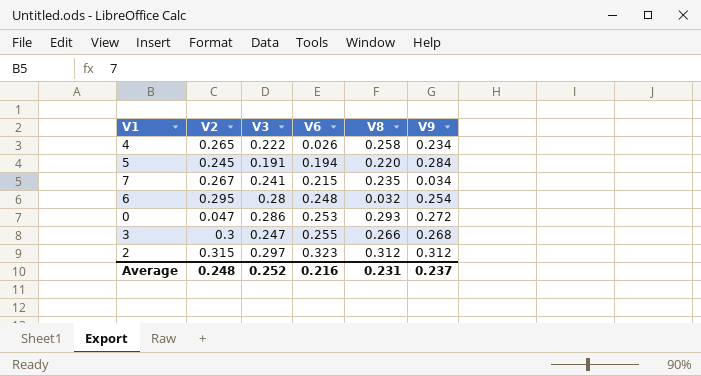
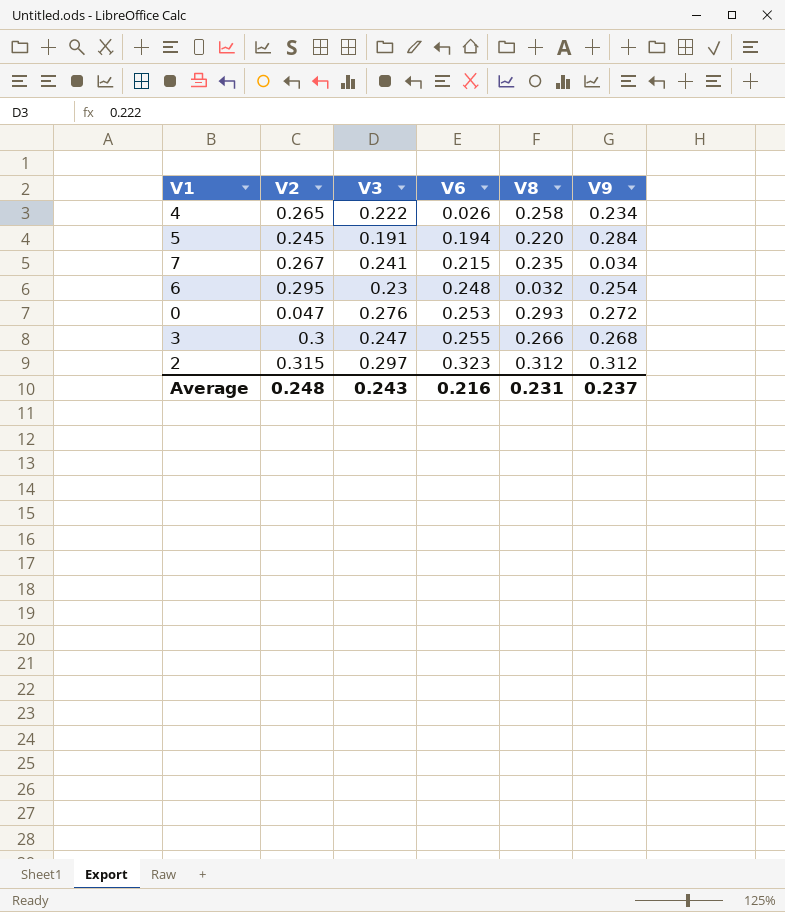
6 | V3: 0.28 -> 0.23
0 | V3: 0.286 -> 0.276
Average | V3: 0.252 -> 0.243

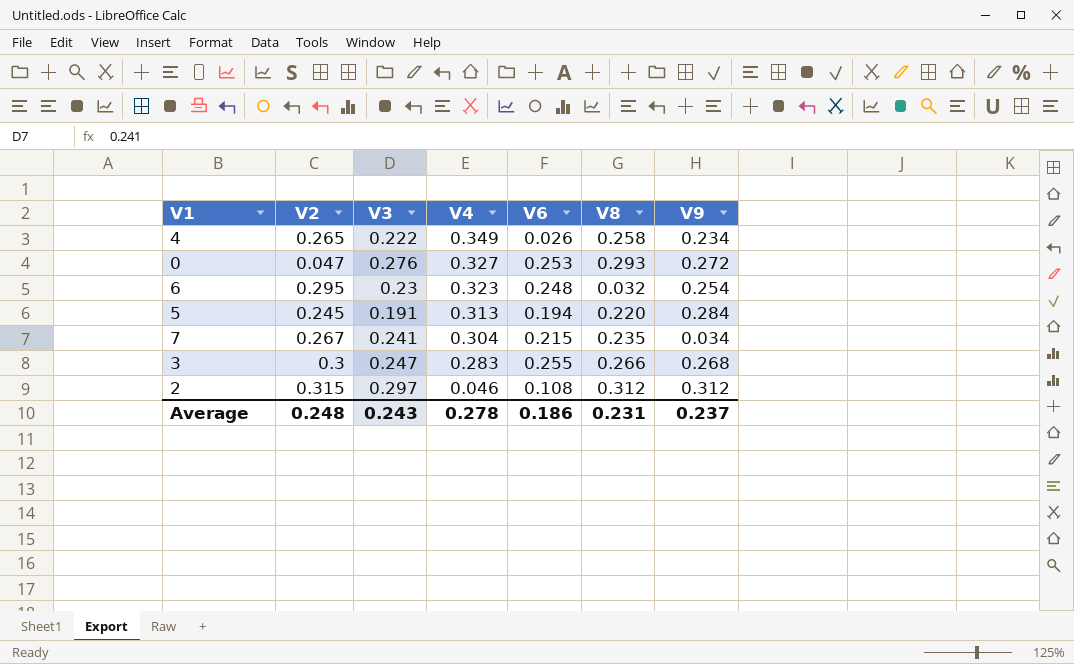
row order: V6 ascending -> V4 descending
column V4 | position: none -> 4
2 | V6: 0.323 -> 0.108
Average | V6: 0.216 -> 0.186

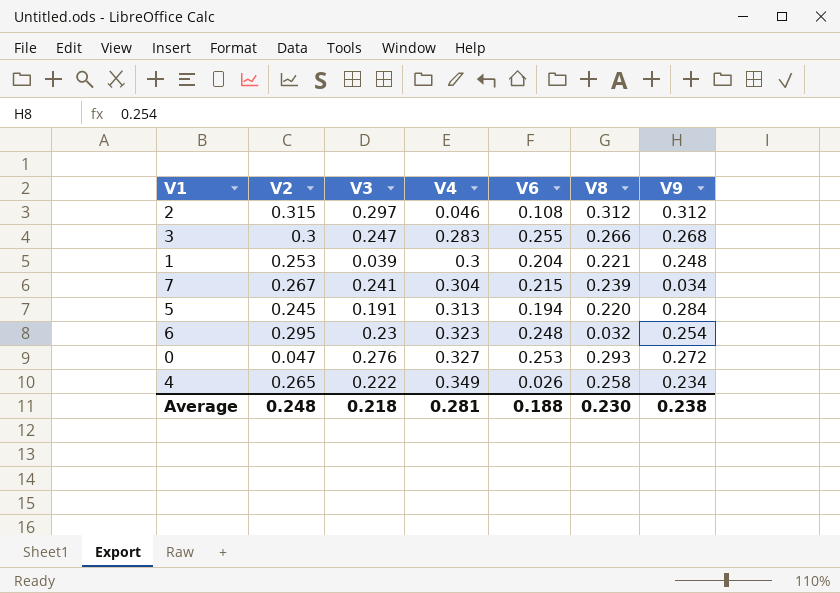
row order: V4 descending -> V4 ascending
row 1: none -> 0.253 | 0.039 | 0.3 | 0.204 | 0.221 | 0.248
7 | V8: 0.235 -> 0.239
Average | V3: 0.243 -> 0.218
Average | V4: 0.278 -> 0.281
Average | V6: 0.186 -> 0.188
Average | V8: 0.231 -> 0.230
Average | V9: 0.237 -> 0.238

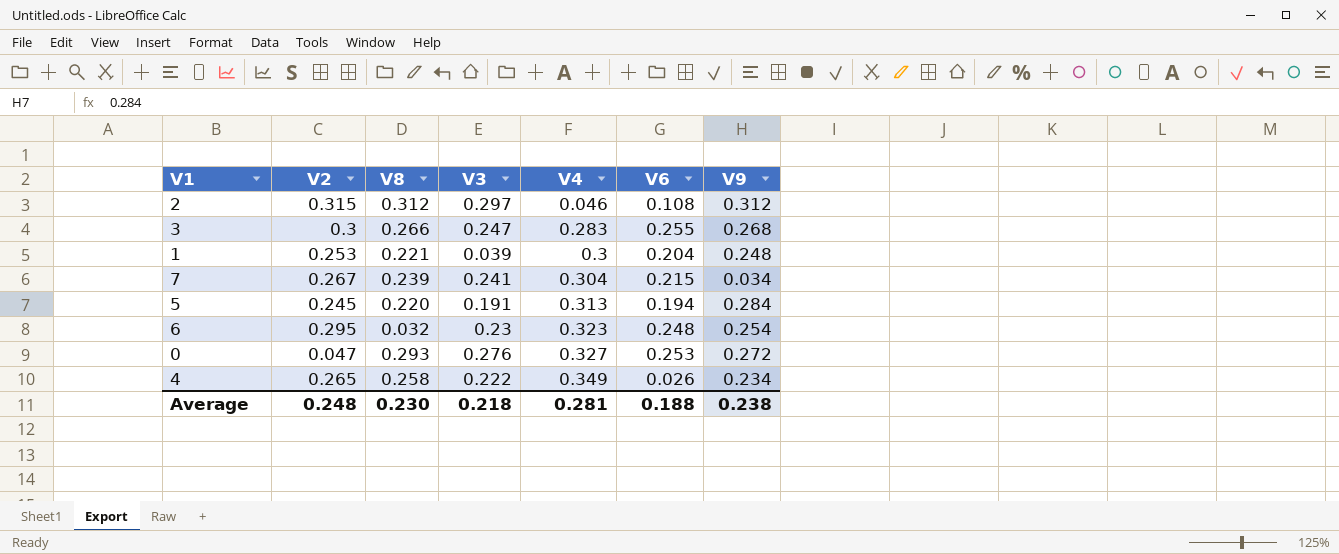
column V8 | position: 6 -> 3

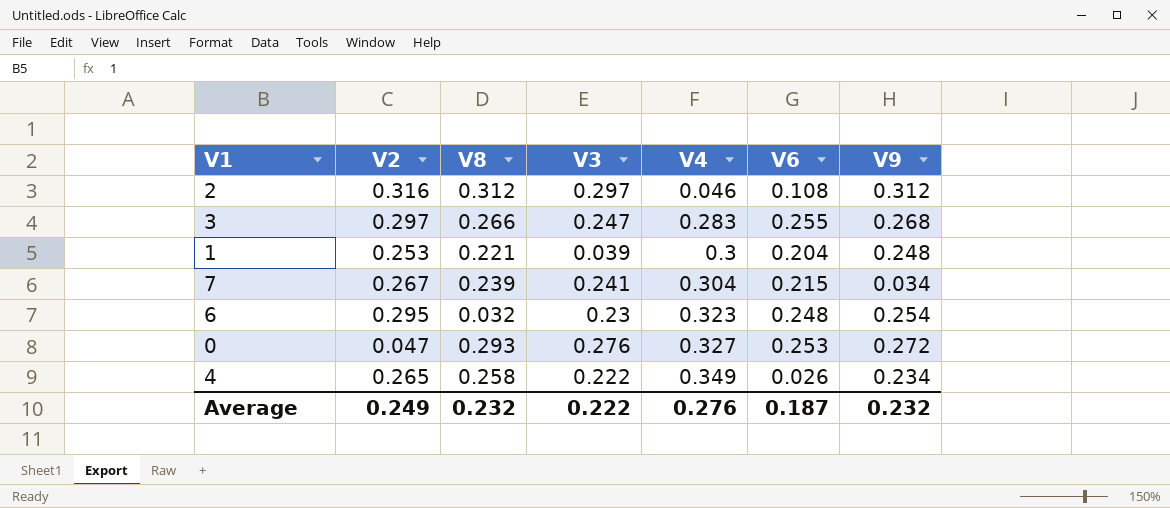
row 5: 0.245 | 0.220 | 0.191 | 0.313 | 0.194 | 0.284 -> none
2 | V2: 0.315 -> 0.316
3 | V2: 0.3 -> 0.297
Average | V2: 0.248 -> 0.249
Average | V8: 0.230 -> 0.232
Average | V3: 0.218 -> 0.222
Average | V4: 0.281 -> 0.276
Average | V6: 0.188 -> 0.187
Average | V9: 0.238 -> 0.232

